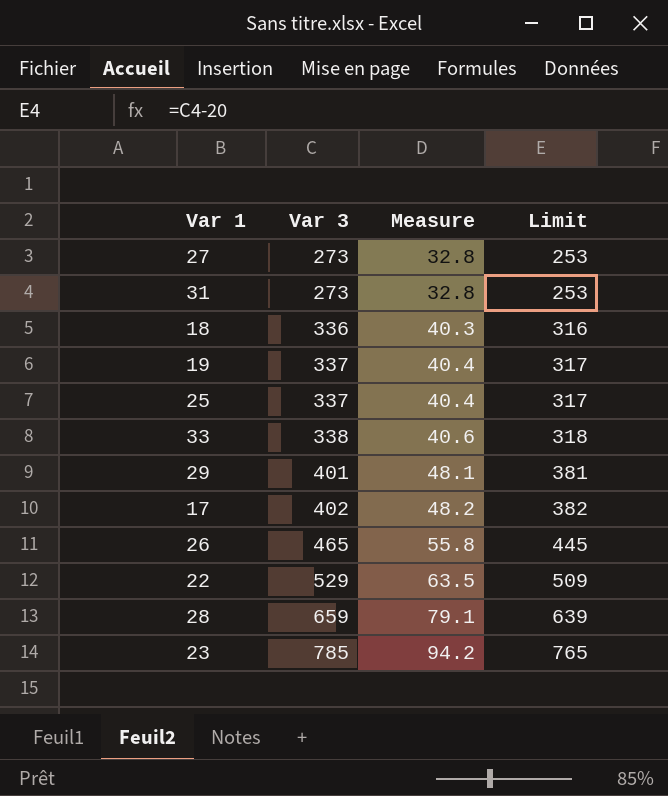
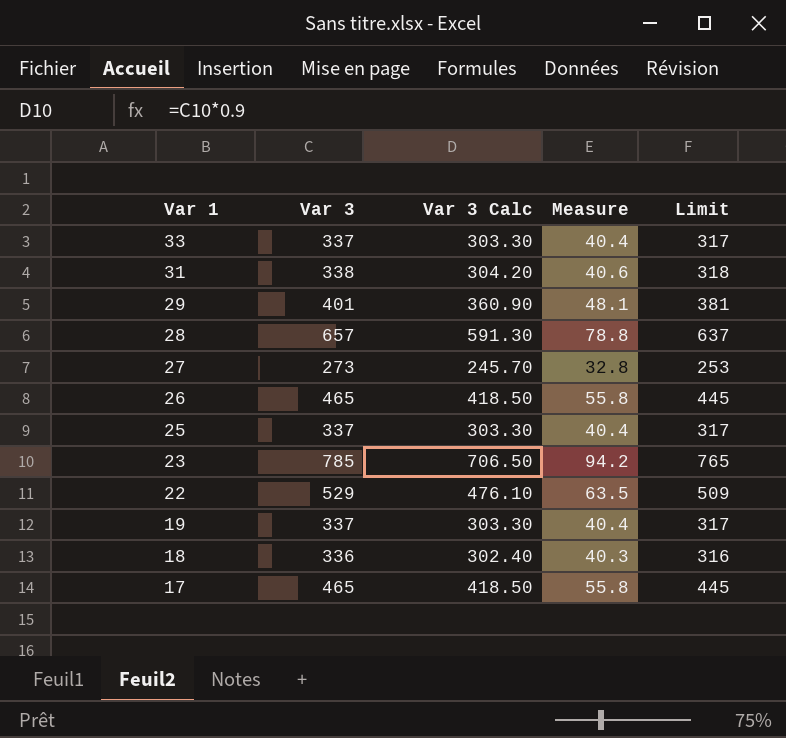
row order: Var 3 ascending -> Var 1 descending
column Var 3 Calc | formula: none -> [Var 3] * 0.9
33 | Var 3: 338 -> 337
33 | Measure: 40.6 -> 40.4
33 | Limit: 318 -> 317
31 | Var 3: 273 -> 338
31 | Measure: 32.8 -> 40.6
31 | Limit: 253 -> 318
28 | Var 3: 659 -> 657
28 | Measure: 79.1 -> 78.8
28 | Limit: 639 -> 637
17 | Var 3: 402 -> 465
17 | Measure: 48.2 -> 55.8
17 | Limit: 382 -> 445

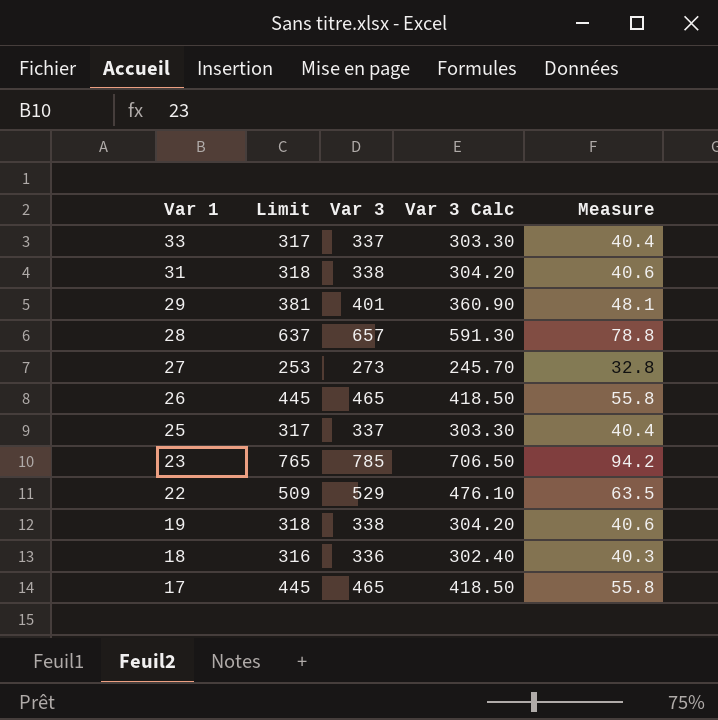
column Limit | position: 5 -> 2
19 | Limit: 317 -> 318
19 | Var 3: 337 -> 338
19 | Var 3 Calc: 303.30 -> 304.20
19 | Measure: 40.4 -> 40.6

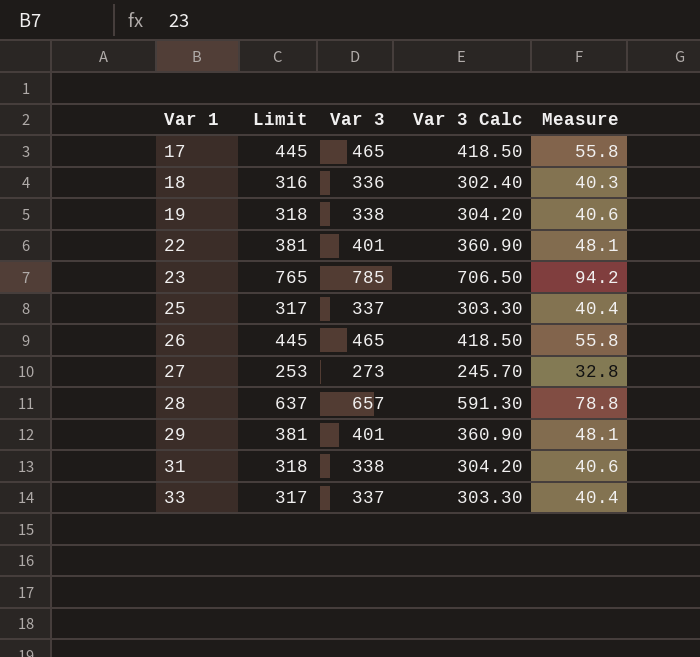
row order: Var 1 descending -> Var 1 ascending
22 | Limit: 509 -> 381
22 | Var 3: 529 -> 401
22 | Var 3 Calc: 476.10 -> 360.90
22 | Measure: 63.5 -> 48.1

